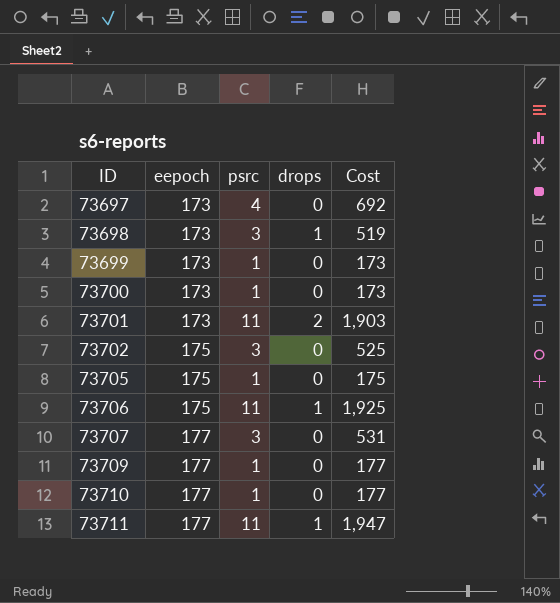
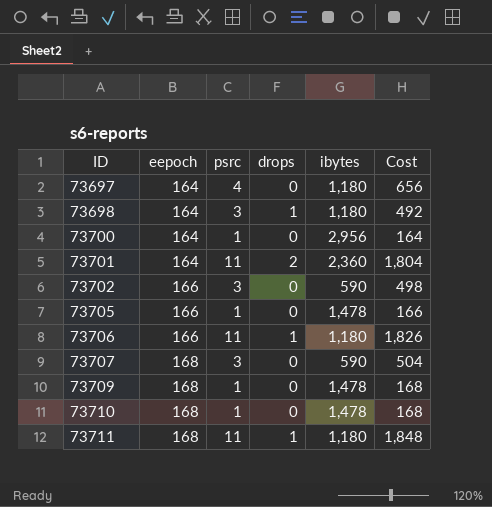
column ibytes | position: none -> 5
row 73699: 173 | 1 | 0 | 173 -> none
73697 | eepoch: 173 -> 164
73697 | Cost: 692 -> 656
73698 | eepoch: 173 -> 164
73698 | Cost: 519 -> 492
73700 | eepoch: 173 -> 164
73700 | Cost: 173 -> 164
73701 | eepoch: 173 -> 164
73701 | Cost: 1,903 -> 1,804
73702 | eepoch: 175 -> 166
73702 | Cost: 525 -> 498
73705 | eepoch: 175 -> 166
73705 | Cost: 175 -> 166
73706 | eepoch: 175 -> 166
73706 | Cost: 1,925 -> 1,826
73707 | eepoch: 177 -> 168
73707 | Cost: 531 -> 504
73709 | eepoch: 177 -> 168
73709 | Cost: 177 -> 168
73710 | eepoch: 177 -> 168
73710 | Cost: 177 -> 168
73711 | eepoch: 177 -> 168
73711 | Cost: 1,947 -> 1,848

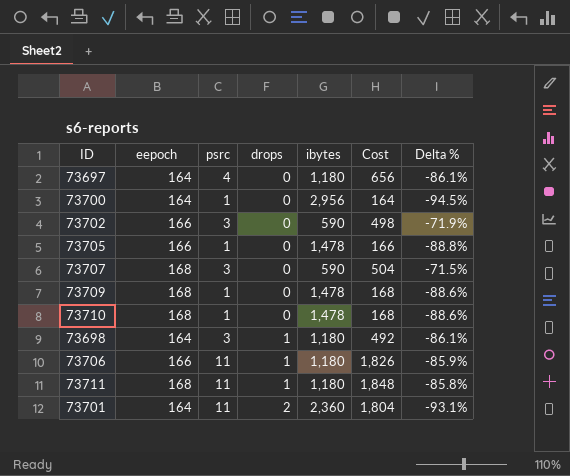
row order: ID ascending -> drops ascending
column Delta % | formula: none -> ([eepoch] - [ibytes]) / [ibytes]

